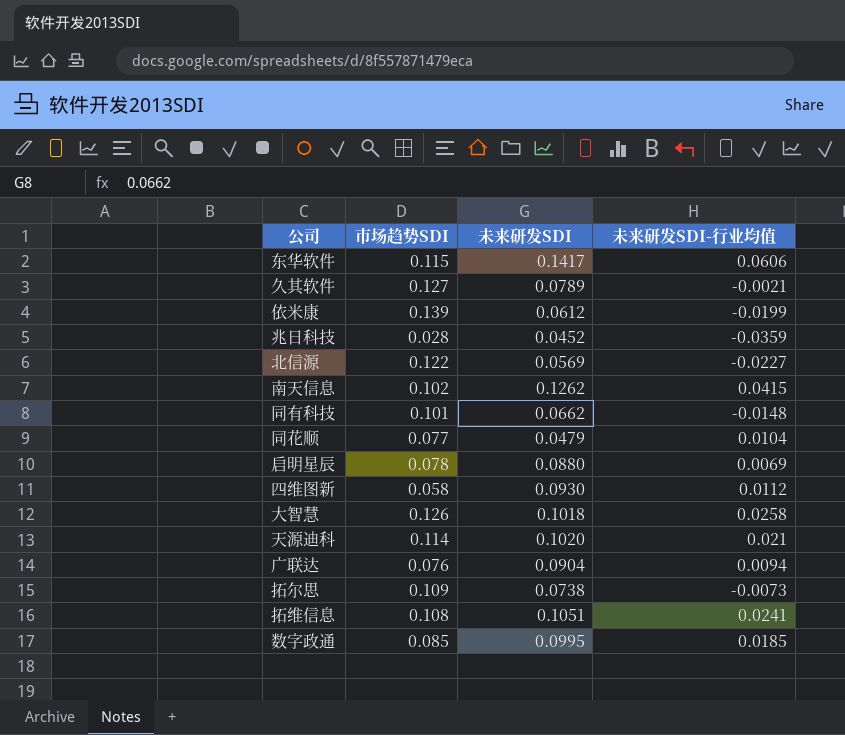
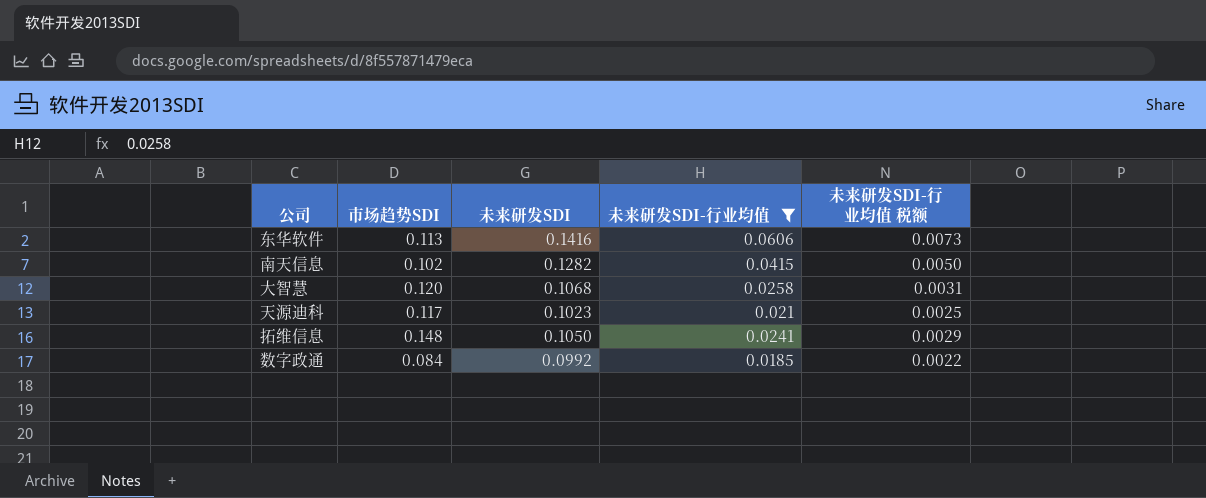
filter: none -> 未来研发SDI-行业均值 >= 0.0185
column 未来研发SDI-行业均值 税额 | formula: none -> [未来研发SDI-行业均值] * 0.12
东华软件 | 市场趋势SDI: 0.115 -> 0.113
东华软件 | 未来研发SDI: 0.1417 -> 0.1416
南天信息 | 未来研发SDI: 0.1262 -> 0.1282
大智慧 | 市场趋势SDI: 0.126 -> 0.120
大智慧 | 未来研发SDI: 0.1018 -> 0.1068
天源迪科 | 市场趋势SDI: 0.114 -> 0.117
天源迪科 | 未来研发SDI: 0.1020 -> 0.1023
拓维信息 | 市场趋势SDI: 0.108 -> 0.148
拓维信息 | 未来研发SDI: 0.1051 -> 0.1050
数字政通 | 市场趋势SDI: 0.085 -> 0.084
数字政通 | 未来研发SDI: 0.0995 -> 0.0992

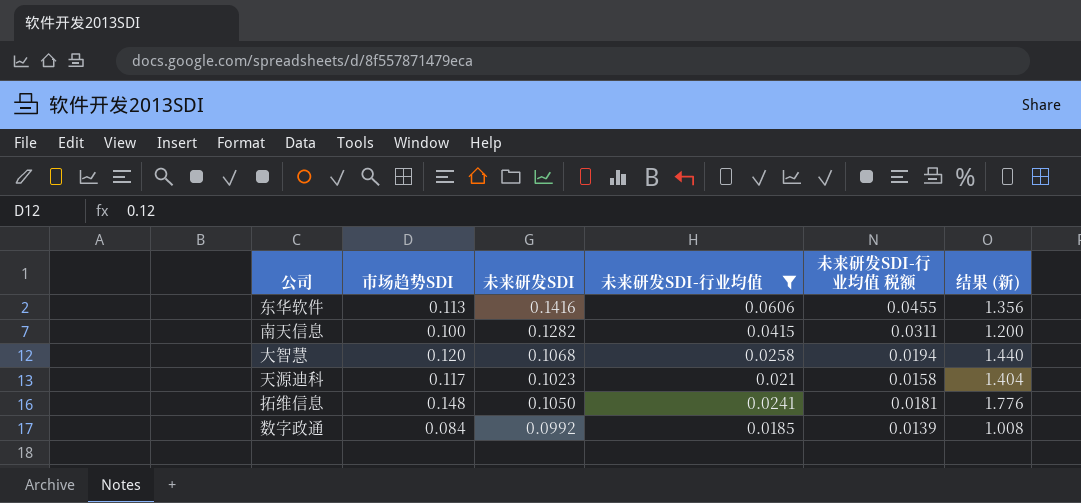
column 未来研发SDI-行业均值 税额 | formula: [未来研发SDI-行业均值] * 0.12 -> [未来研发SDI-行业均值] * 0.75
column 结果 (新) | formula: none -> [市场趋势SDI] * 12
南天信息 | 市场趋势SDI: 0.102 -> 0.100

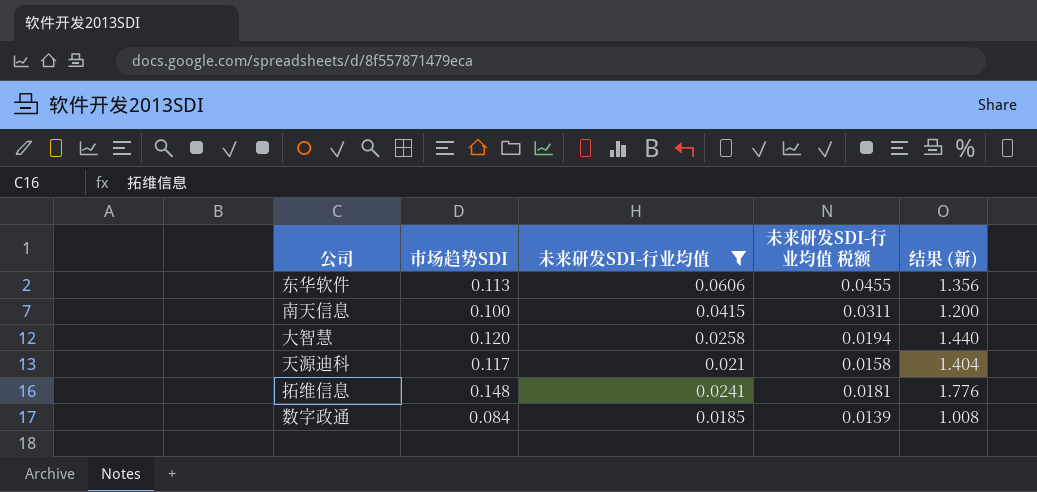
column 未来研发SDI | position: 3 -> none

